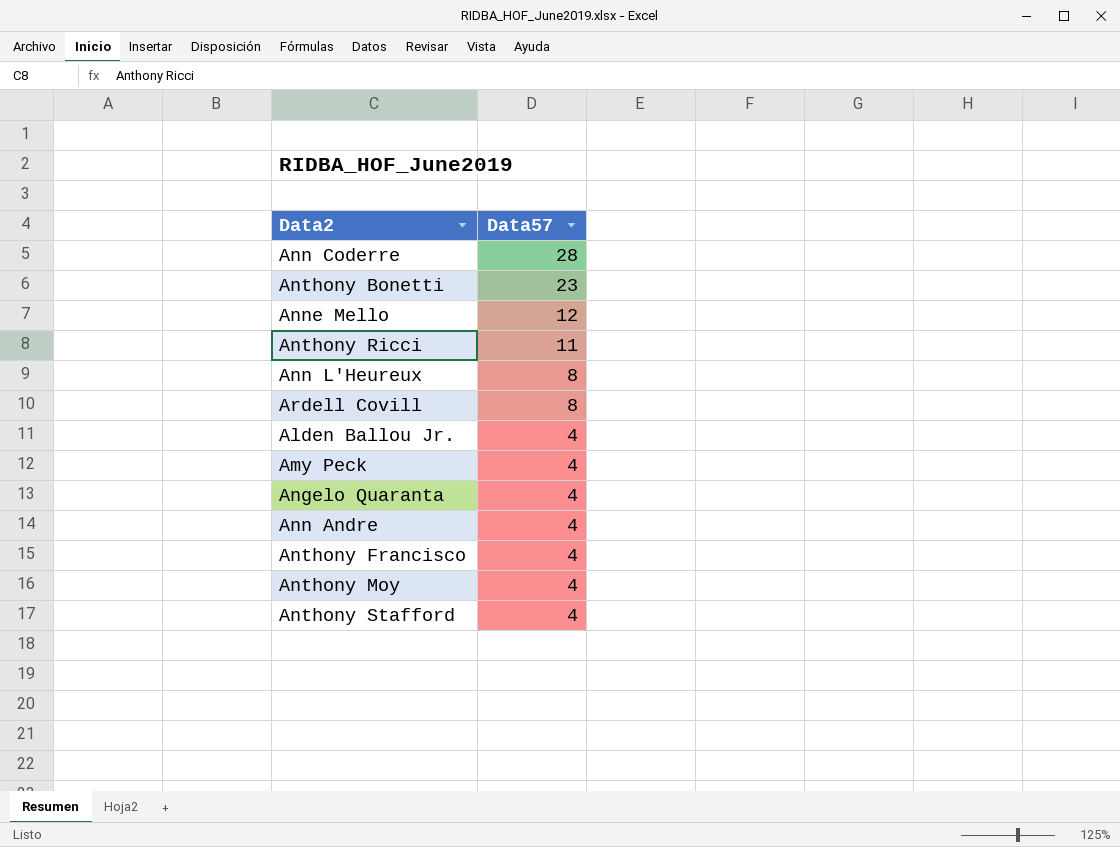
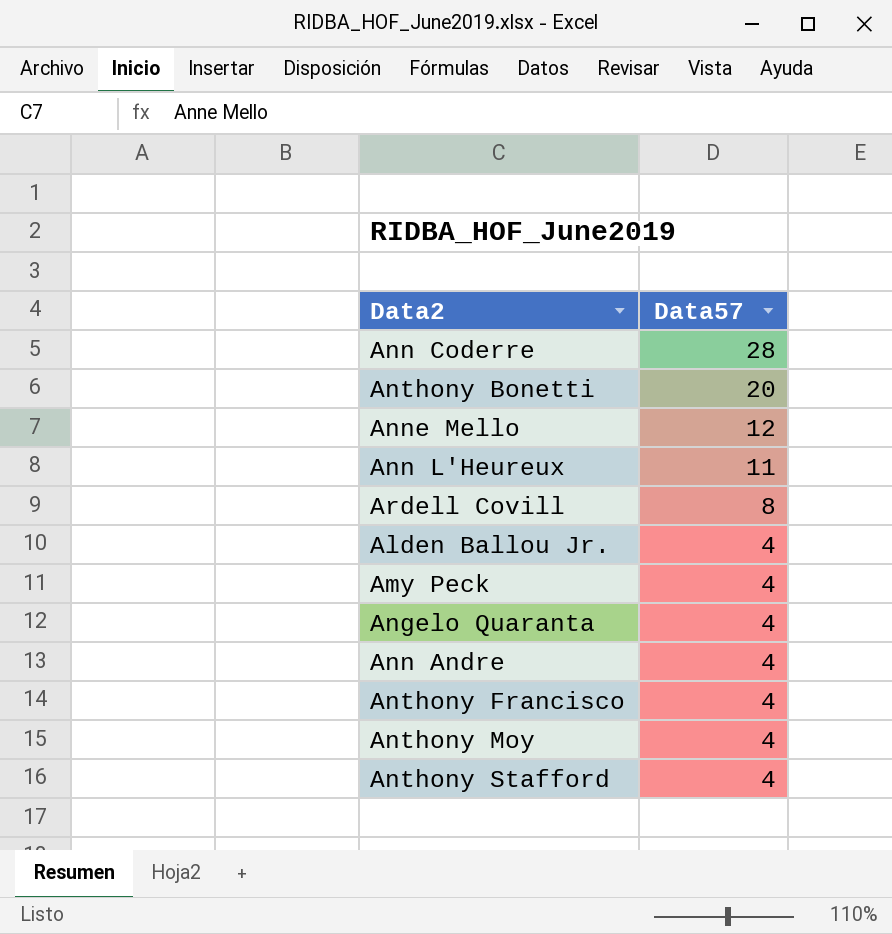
row Anthony Ricci: 11 -> none
Anthony Bonetti | Data57: 23 -> 20
Ann L'Heureux | Data57: 8 -> 11

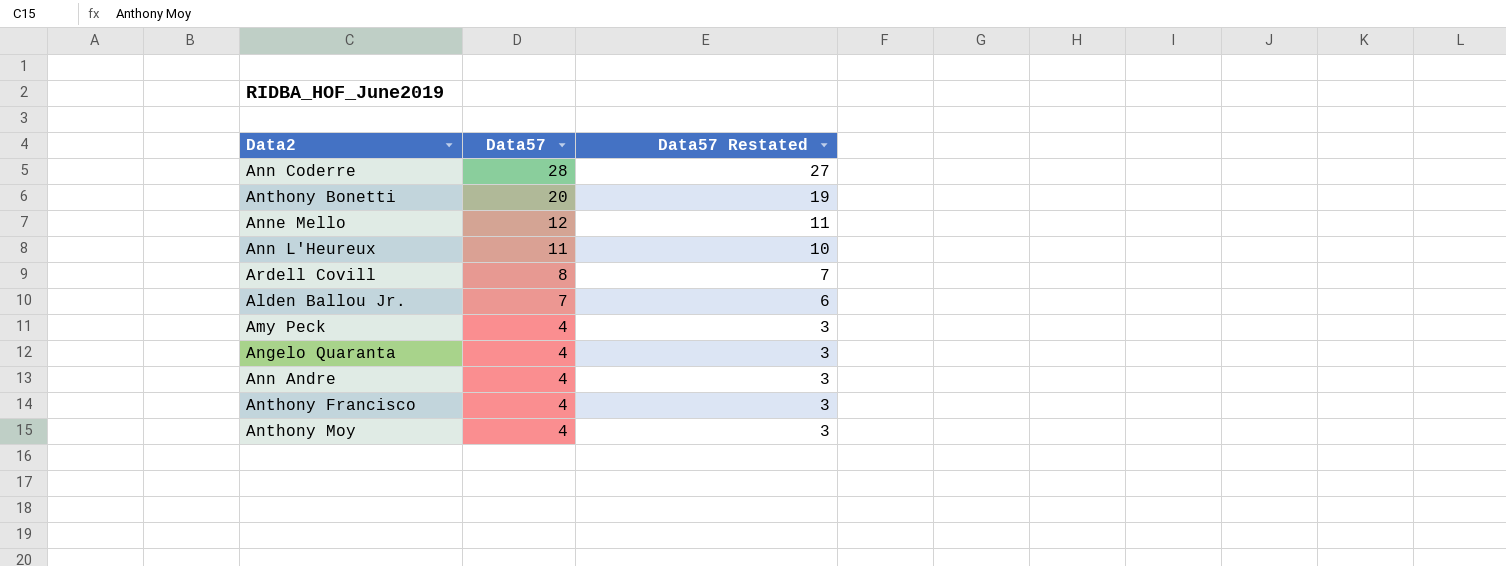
column Data57 Restated | formula: none -> [Data57] - 1
row Anthony Stafford: 4 -> none
Alden Ballou Jr. | Data57: 4 -> 7

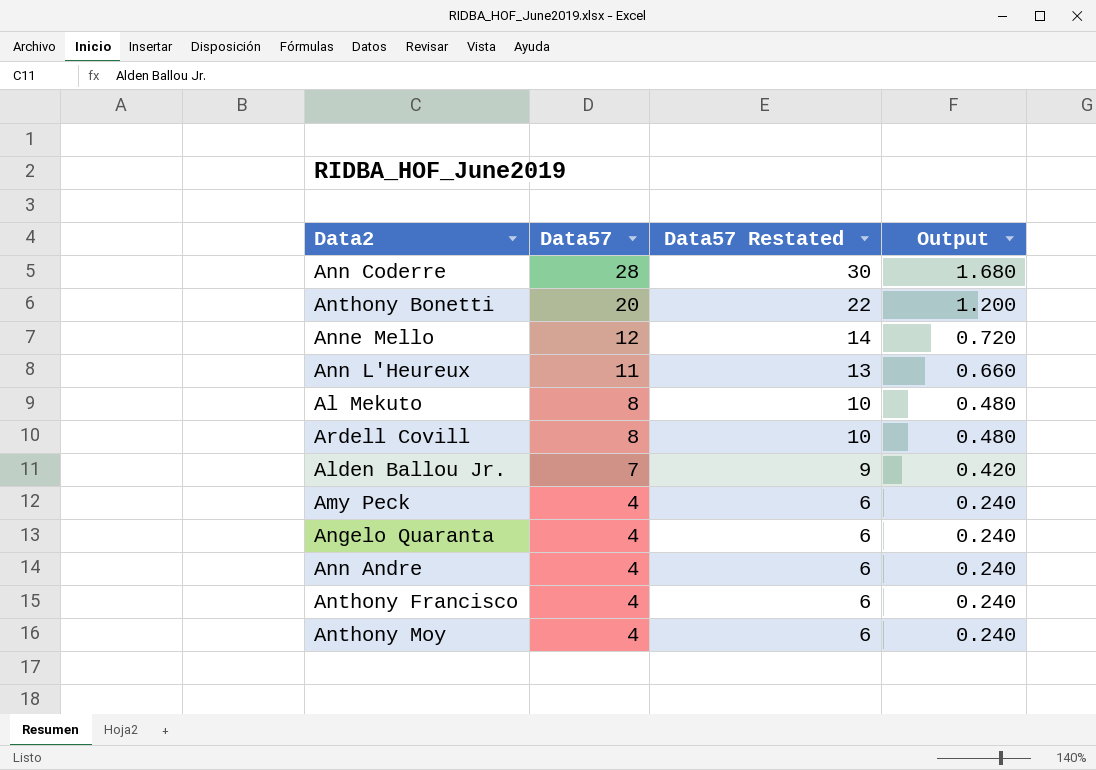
column Data57 Restated | formula: [Data57] - 1 -> [Data57] + 2
column Output | formula: none -> [Data57] * 0.06
row Al Mekuto: none -> 8 | 10 | 0.480

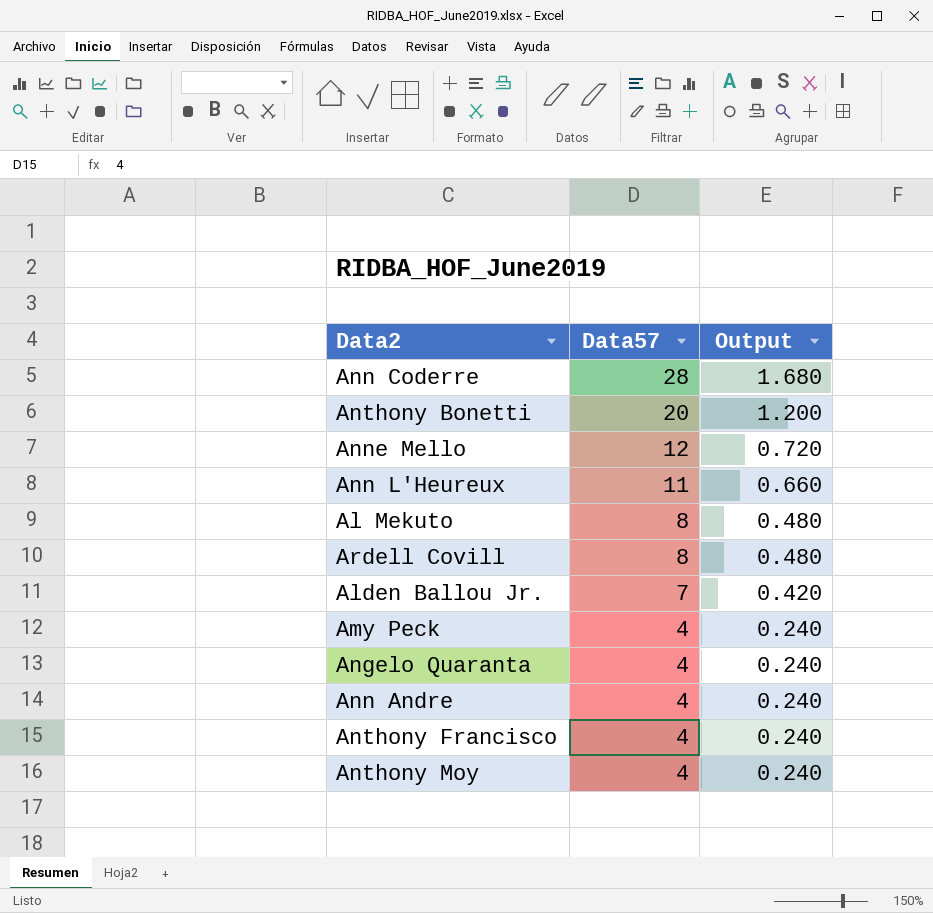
column Data57 Restated | formula: [Data57] + 2 -> none

